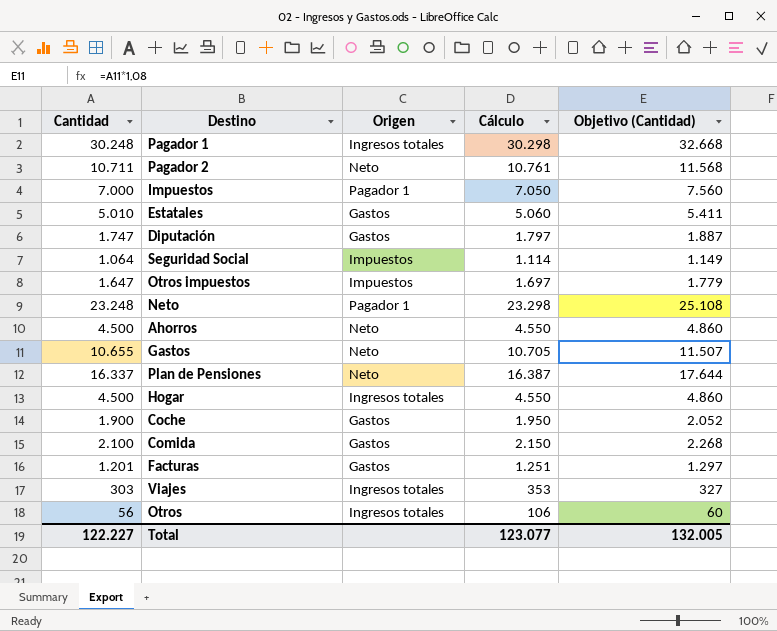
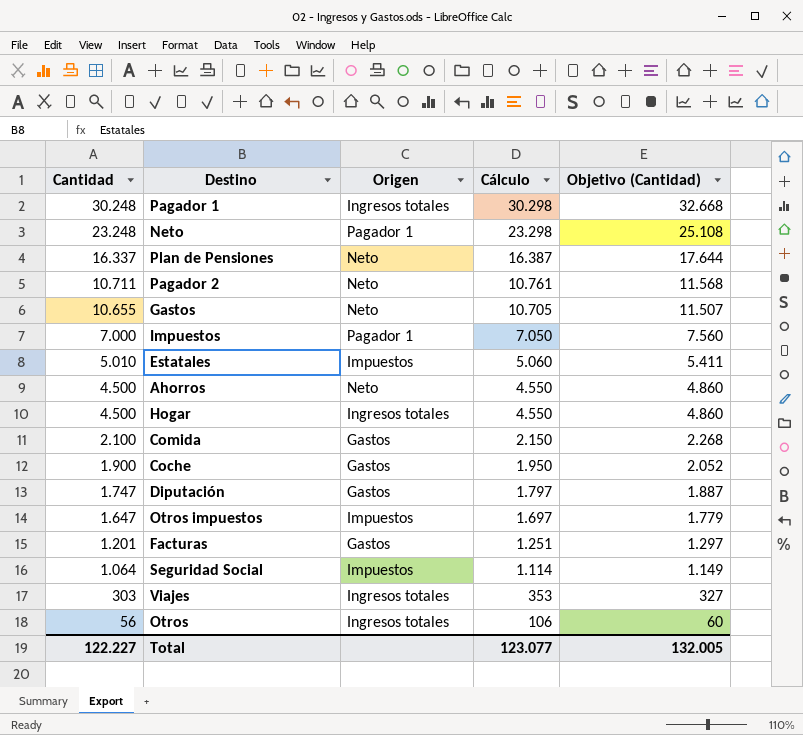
row order: none -> Cantidad descending
Estatales | Origen: Gastos -> Impuestos

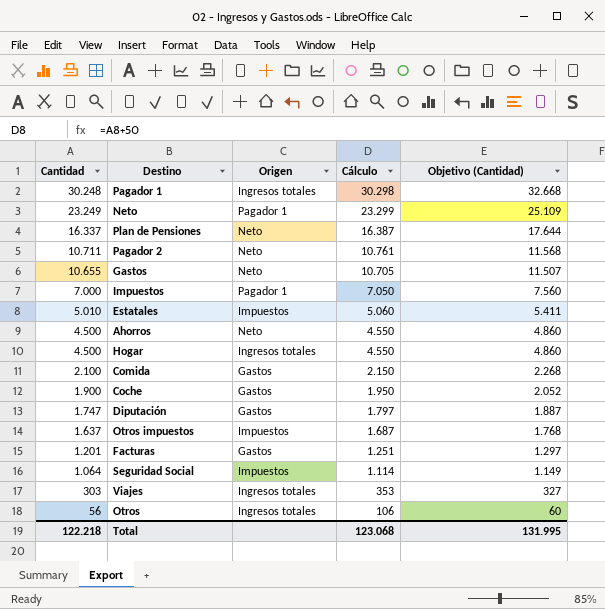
Neto | Cantidad: 23.248 -> 23.249
Neto | Cálculo: 23.298 -> 23.299
Neto | Objetivo (Cantidad): 25.108 -> 25.109
Otros impuestos | Cantidad: 1.647 -> 1.637
Otros impuestos | Cálculo: 1.697 -> 1.687
Otros impuestos | Objetivo (Cantidad): 1.779 -> 1.768
Total | Cantidad: 122.227 -> 122.218
Total | Cálculo: 123.077 -> 123.068
Total | Objetivo (Cantidad): 132.005 -> 131.995

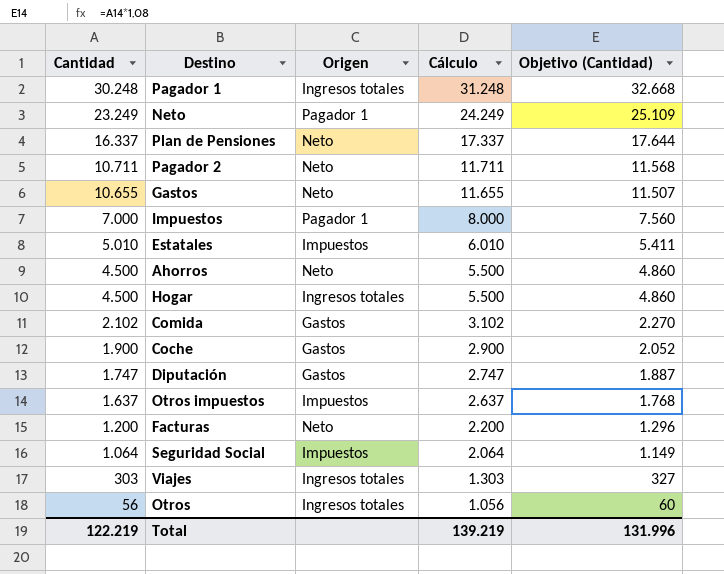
column Cálculo | formula: [Cantidad] + 50 -> [Cantidad] + 1000
Comida | Cantidad: 2.100 -> 2.102
Comida | Objetivo (Cantidad): 2.268 -> 2.270
Facturas | Cantidad: 1.201 -> 1.200
Facturas | Origen: Gastos -> Neto
Facturas | Objetivo (Cantidad): 1.297 -> 1.296
Total | Cantidad: 122.218 -> 122.219
Total | Cálculo: 123.068 -> 139.219
Total | Objetivo (Cantidad): 131.995 -> 131.996

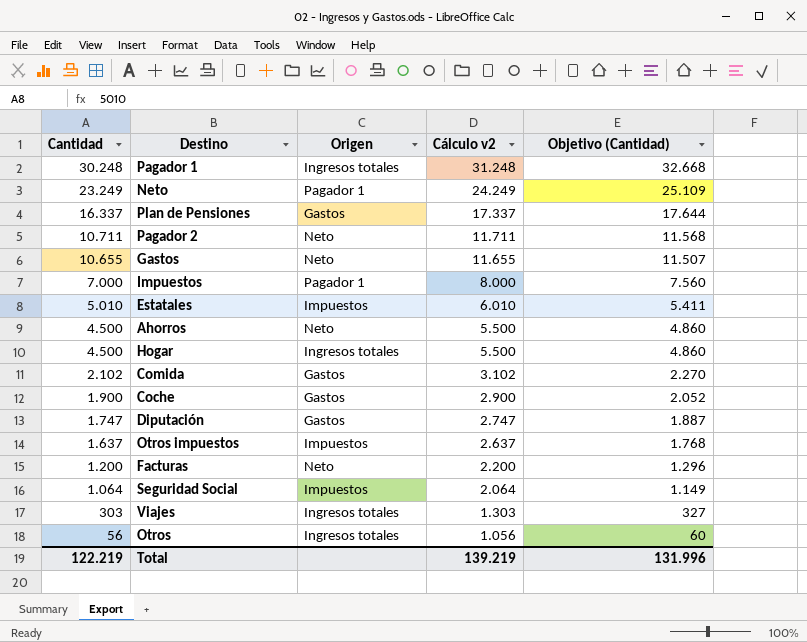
column name: Cálculo -> Cálculo v2
Plan de Pensiones | Origen: Neto -> Gastos

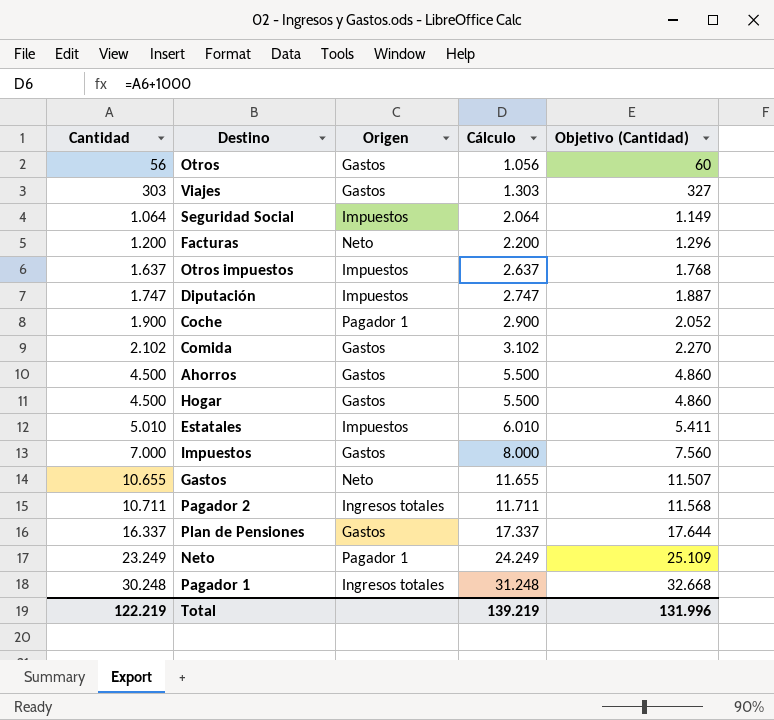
row order: Cantidad descending -> Cantidad ascending
column name: Cálculo v2 -> Cálculo
Otros | Origen: Ingresos totales -> Gastos
Viajes | Origen: Ingresos totales -> Gastos
Diputación | Origen: Gastos -> Impuestos
Coche | Origen: Gastos -> Pagador 1
Ahorros | Origen: Neto -> Gastos
Hogar | Origen: Ingresos totales -> Gastos
Impuestos | Origen: Pagador 1 -> Gastos
Pagador 2 | Origen: Neto -> Ingresos totales

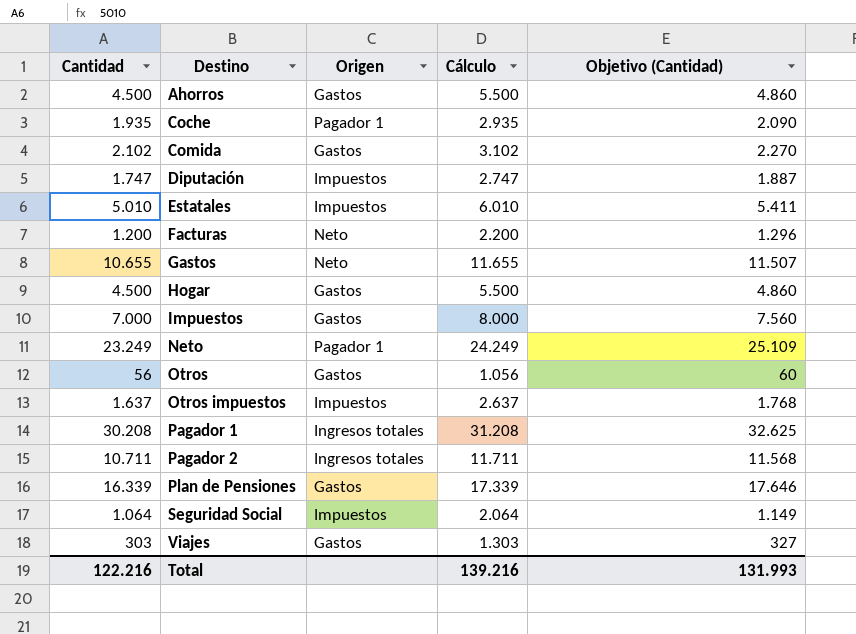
row order: Cantidad ascending -> Destino ascending
Coche | Cantidad: 1.900 -> 1.935
Coche | Cálculo: 2.900 -> 2.935
Coche | Objetivo (Cantidad): 2.052 -> 2.090
Pagador 1 | Cantidad: 30.248 -> 30.208
Pagador 1 | Cálculo: 31.248 -> 31.208
Pagador 1 | Objetivo (Cantidad): 32.668 -> 32.625
Plan de Pensiones | Cantidad: 16.337 -> 16.339
Plan de Pensiones | Cálculo: 17.337 -> 17.339
Plan de Pensiones | Objetivo (Cantidad): 17.644 -> 17.646
Total | Cantidad: 122.219 -> 122.216
Total | Cálculo: 139.219 -> 139.216
Total | Objetivo (Cantidad): 131.996 -> 131.993

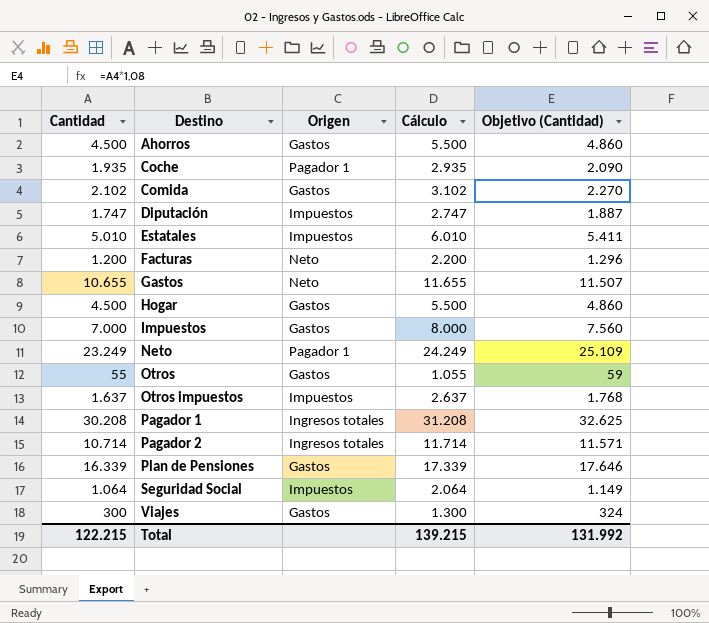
Otros | Cantidad: 56 -> 55
Otros | Cálculo: 1.056 -> 1.055
Otros | Objetivo (Cantidad): 60 -> 59
Pagador 2 | Cantidad: 10.711 -> 10.714
Pagador 2 | Cálculo: 11.711 -> 11.714
Pagador 2 | Objetivo (Cantidad): 11.568 -> 11.571
Viajes | Cantidad: 303 -> 300
Viajes | Cálculo: 1.303 -> 1.300
Viajes | Objetivo (Cantidad): 327 -> 324
Total | Cantidad: 122.216 -> 122.215
Total | Cálculo: 139.216 -> 139.215
Total | Objetivo (Cantidad): 131.993 -> 131.992

